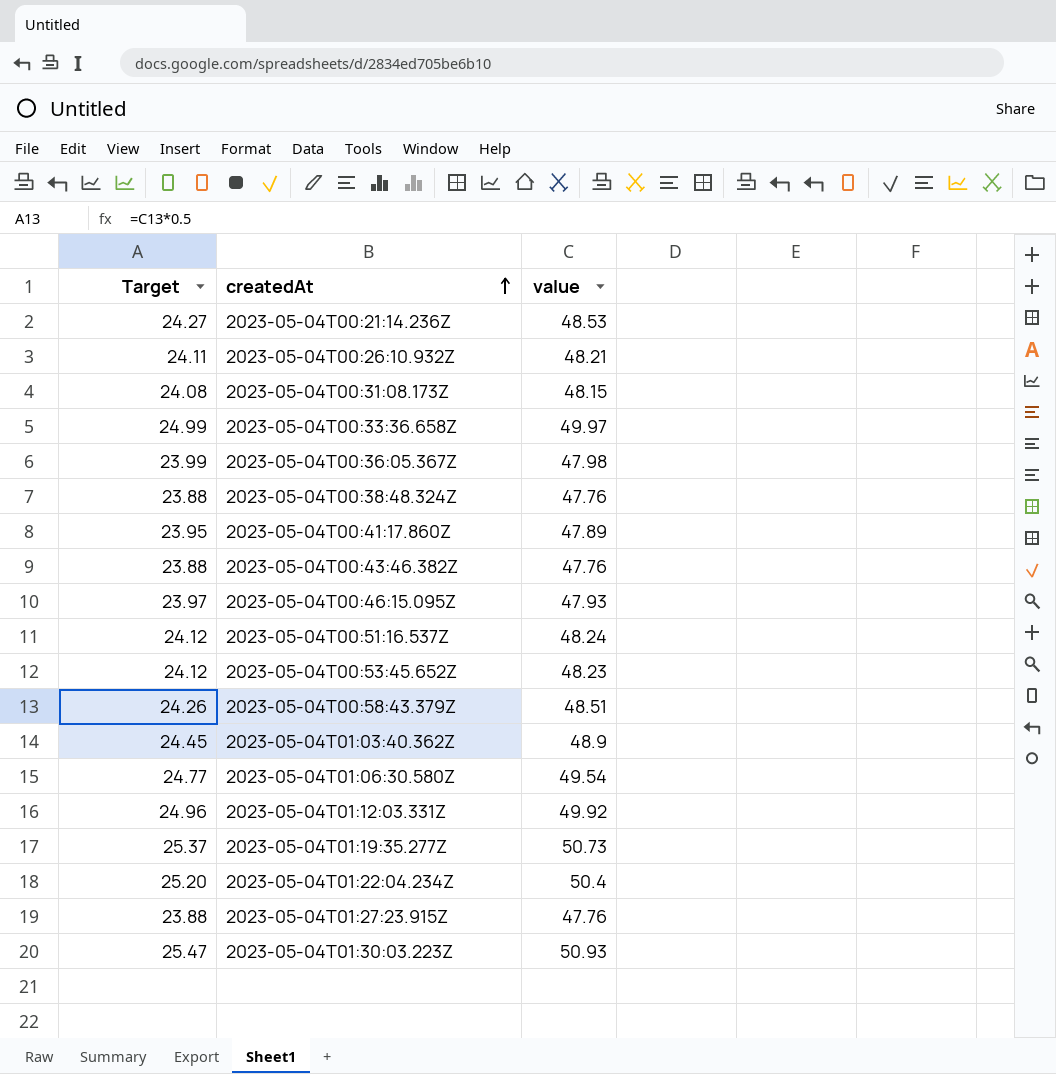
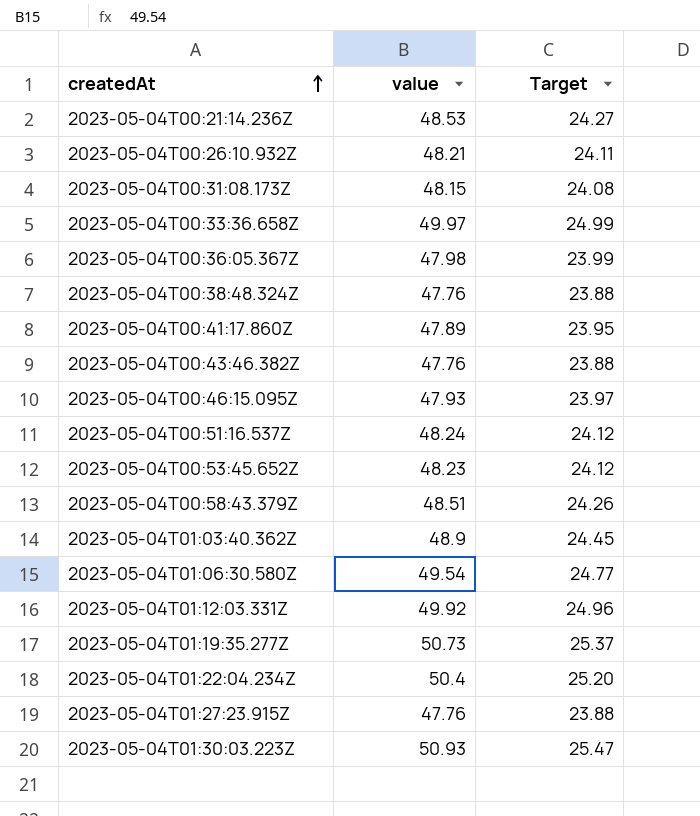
column Target | position: 1 -> 3

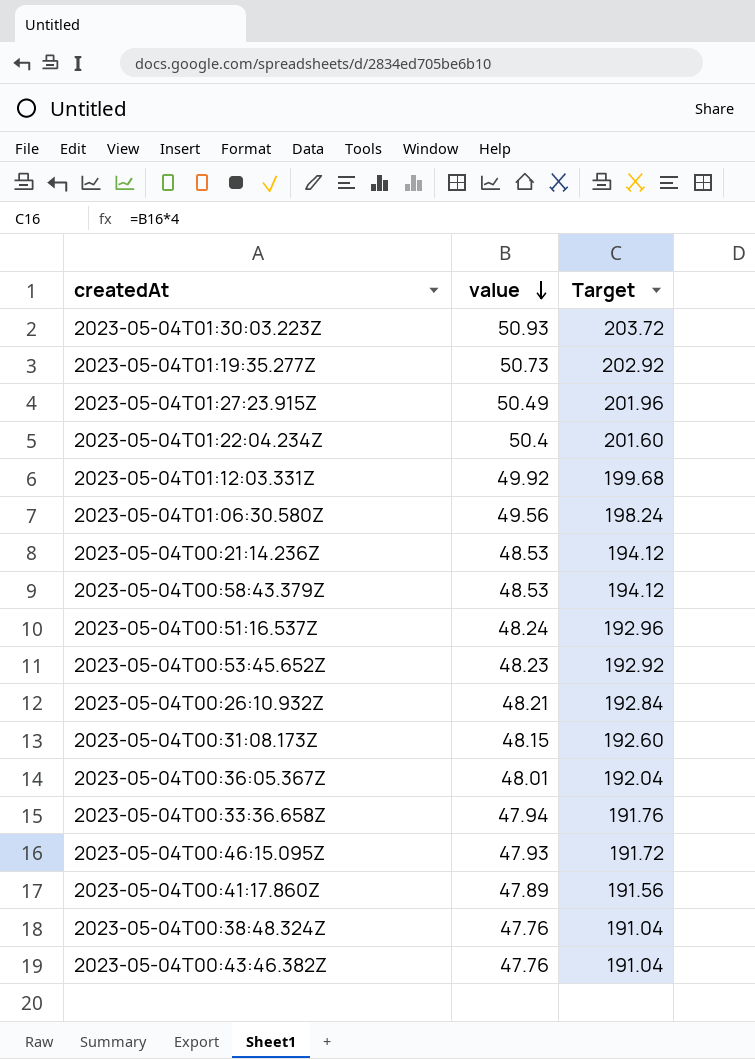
row order: createdAt ascending -> value descending
column Target | formula: [value] * 0.5 -> [value] * 4
row 2023-05-04T01:03:40.362Z: 48.9 | 24.45 -> none
2023-05-04T01:27:23.915Z | value: 47.76 -> 50.49
2023-05-04T01:06:30.580Z | value: 49.54 -> 49.56
2023-05-04T00:58:43.379Z | value: 48.51 -> 48.53
2023-05-04T00:36:05.367Z | value: 47.98 -> 48.01
2023-05-04T00:33:36.658Z | value: 49.97 -> 47.94

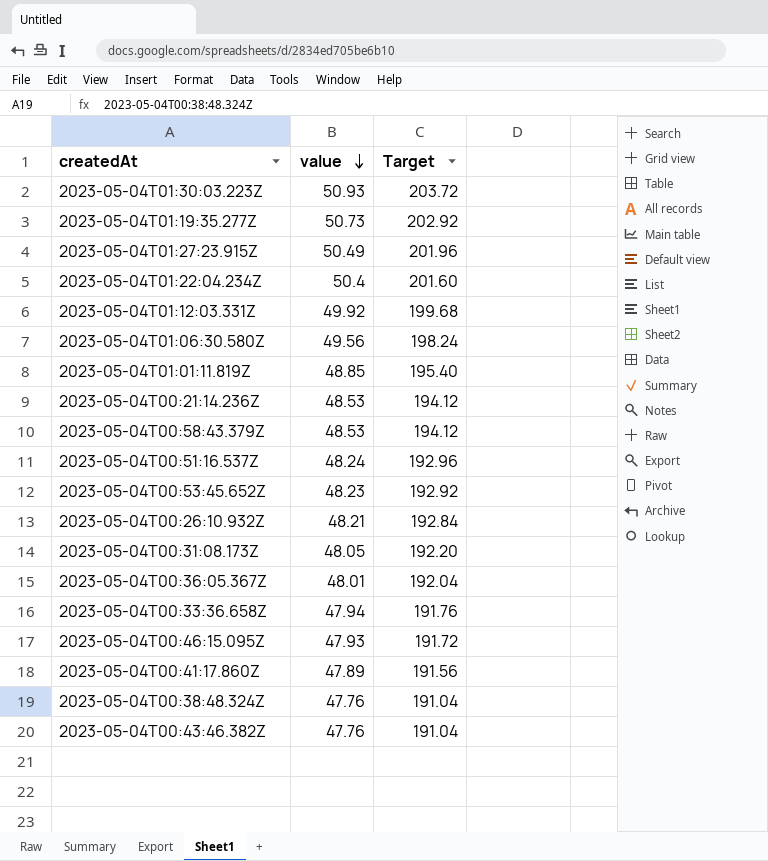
row 2023-05-04T01:01:11.819Z: none -> 48.85 | 195.40
2023-05-04T00:31:08.173Z | value: 48.15 -> 48.05
2023-05-04T00:31:08.173Z | Target: 192.60 -> 192.20

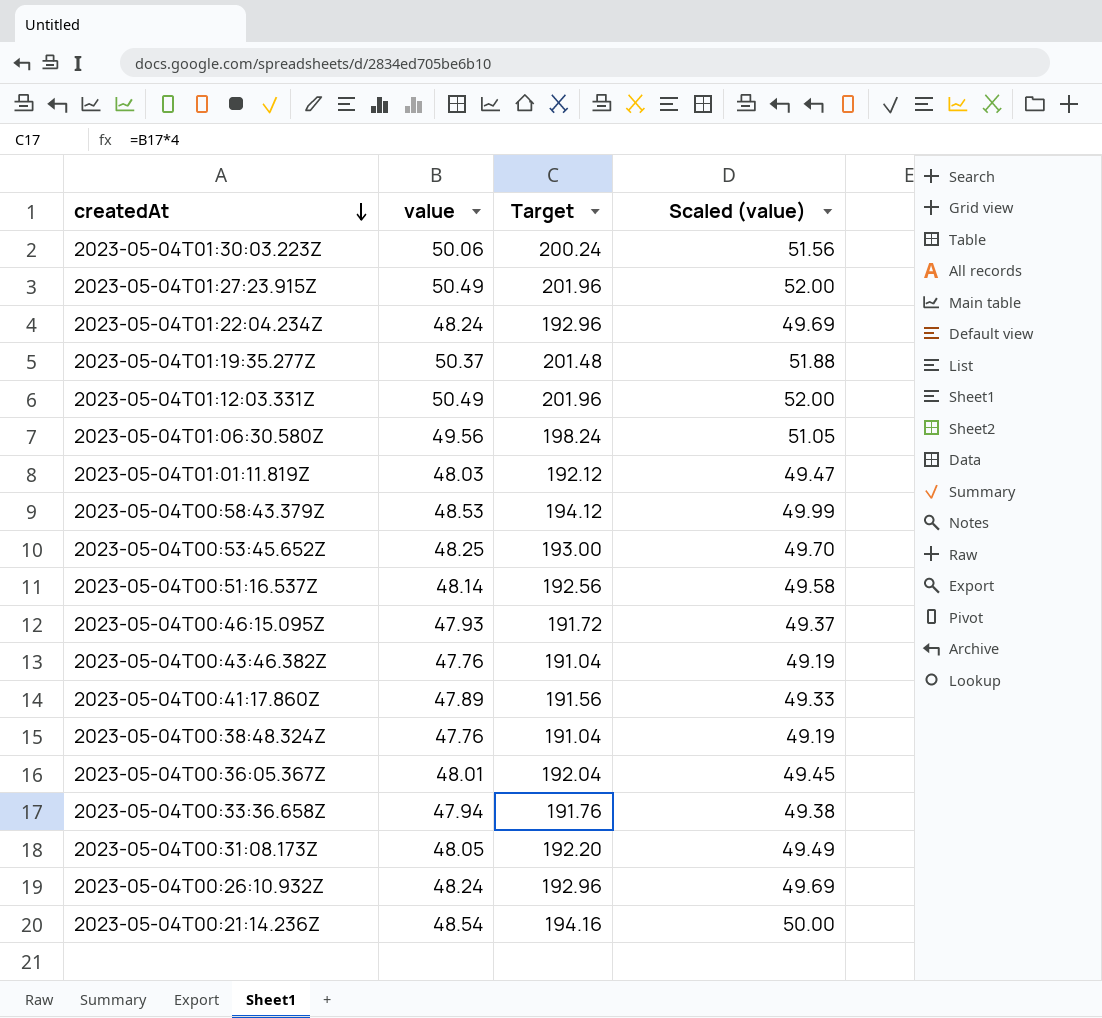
row order: value descending -> createdAt descending
column Scaled (value) | formula: none -> [value] * 1.03
2023-05-04T01:30:03.223Z | value: 50.93 -> 50.06
2023-05-04T01:30:03.223Z | Target: 203.72 -> 200.24
2023-05-04T01:22:04.234Z | value: 50.4 -> 48.24
2023-05-04T01:22:04.234Z | Target: 201.60 -> 192.96
2023-05-04T01:19:35.277Z | value: 50.73 -> 50.37
2023-05-04T01:19:35.277Z | Target: 202.92 -> 201.48
2023-05-04T01:12:03.331Z | value: 49.92 -> 50.49
2023-05-04T01:12:03.331Z | Target: 199.68 -> 201.96
2023-05-04T01:01:11.819Z | value: 48.85 -> 48.03
2023-05-04T01:01:11.819Z | Target: 195.40 -> 192.12
2023-05-04T00:53:45.652Z | value: 48.23 -> 48.25
2023-05-04T00:53:45.652Z | Target: 192.92 -> 193.00
2023-05-04T00:51:16.537Z | value: 48.24 -> 48.14
2023-05-04T00:51:16.537Z | Target: 192.96 -> 192.56
2023-05-04T00:26:10.932Z | value: 48.21 -> 48.24
2023-05-04T00:26:10.932Z | Target: 192.84 -> 192.96
2023-05-04T00:21:14.236Z | value: 48.53 -> 48.54
2023-05-04T00:21:14.236Z | Target: 194.12 -> 194.16

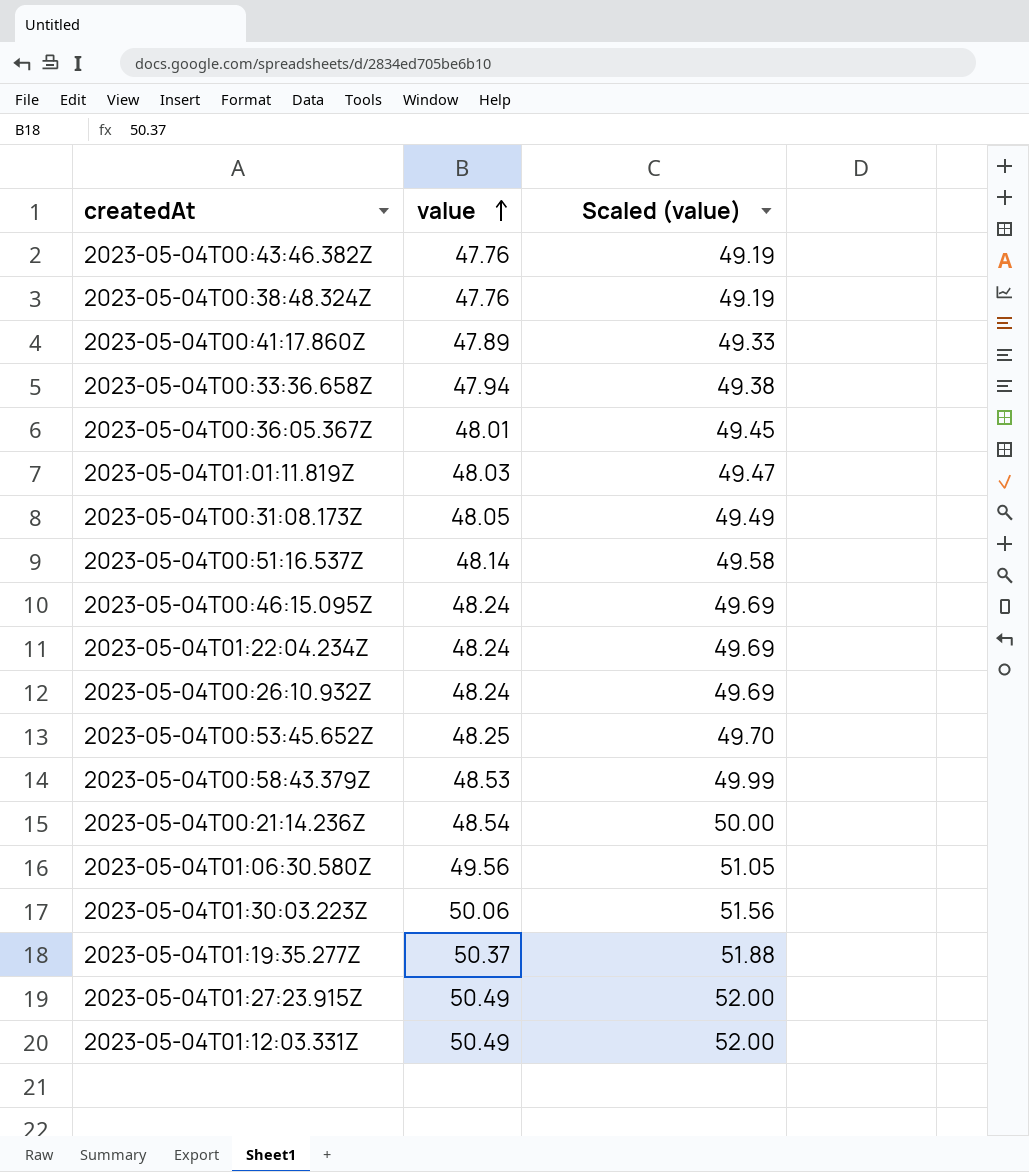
row order: createdAt descending -> value ascending
column Target | formula: [value] * 4 -> none
2023-05-04T00:46:15.095Z | value: 47.93 -> 48.24
2023-05-04T00:46:15.095Z | Scaled (value): 49.37 -> 49.69

